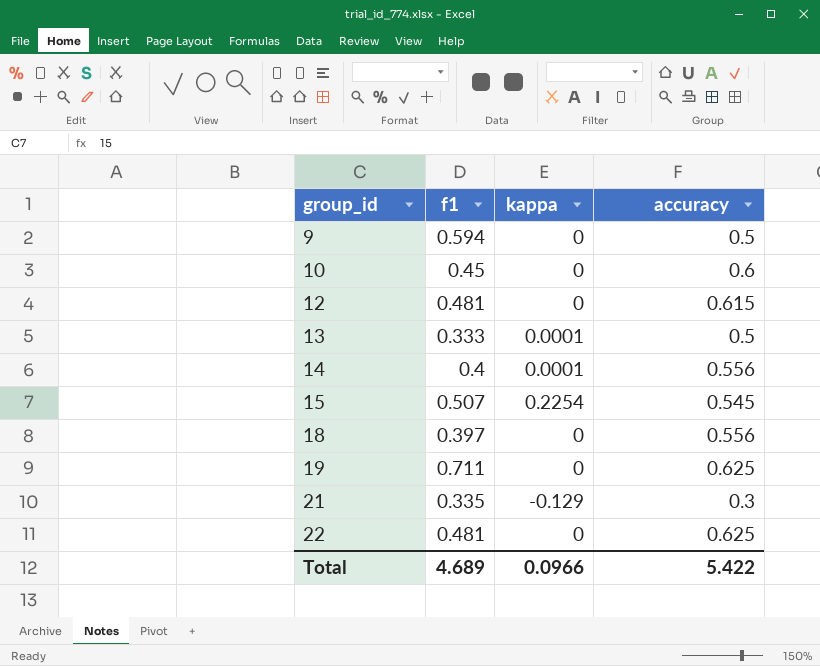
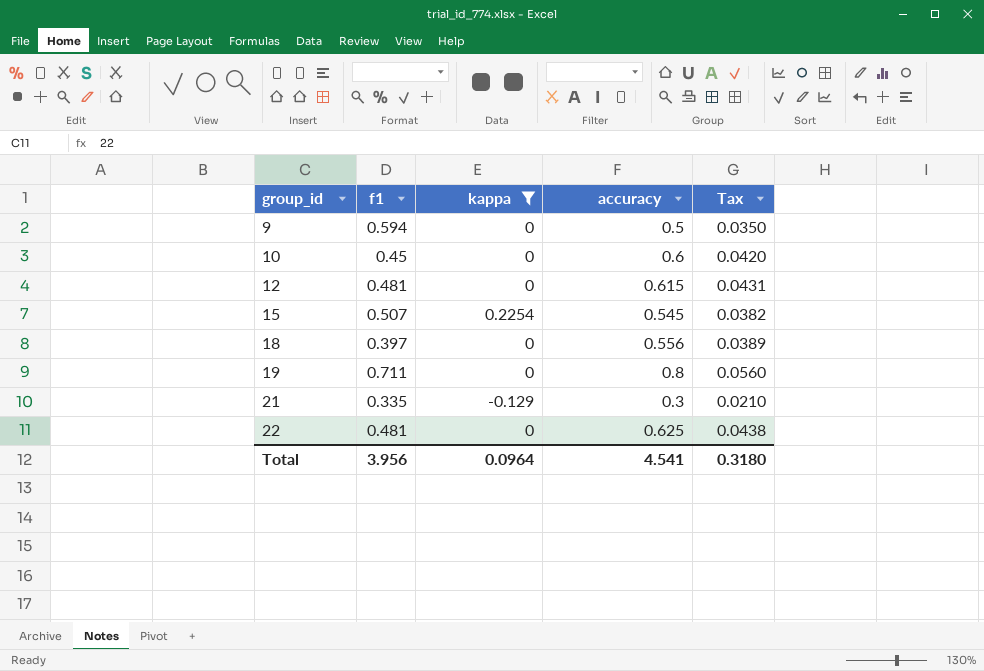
filter: none -> kappa != 0.0001
column Tax | formula: none -> [accuracy] * 0.07
19 | accuracy: 0.625 -> 0.8
Total | f1: 4.689 -> 3.956
Total | kappa: 0.0966 -> 0.0964
Total | accuracy: 5.422 -> 4.541

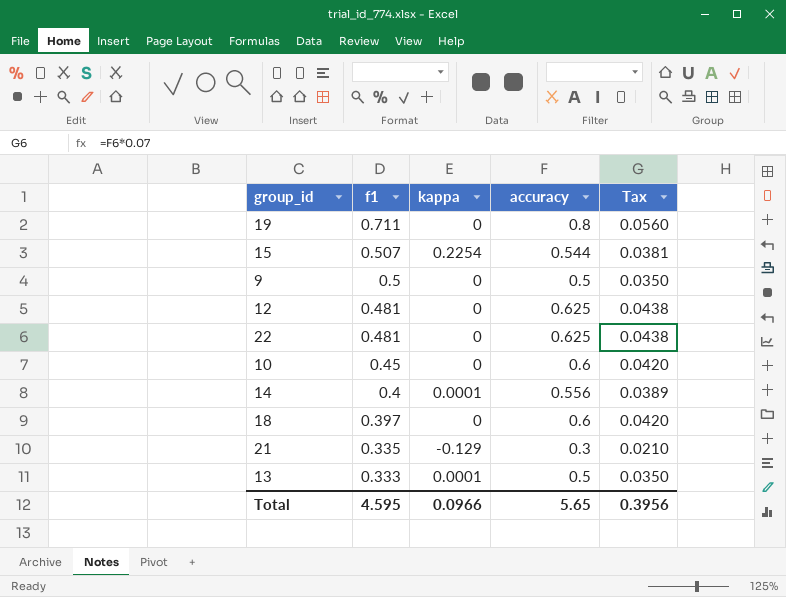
filter: kappa != 0.0001 -> none
row order: group_id ascending -> f1 descending
15 | accuracy: 0.545 -> 0.544
15 | Tax: 0.0382 -> 0.0381
9 | f1: 0.594 -> 0.5
12 | accuracy: 0.615 -> 0.625
12 | Tax: 0.0431 -> 0.0438
18 | accuracy: 0.556 -> 0.6
18 | Tax: 0.0389 -> 0.0420
Total | f1: 3.956 -> 4.595
Total | kappa: 0.0964 -> 0.0966
Total | accuracy: 4.541 -> 5.65
Total | Tax: 0.3180 -> 0.3956

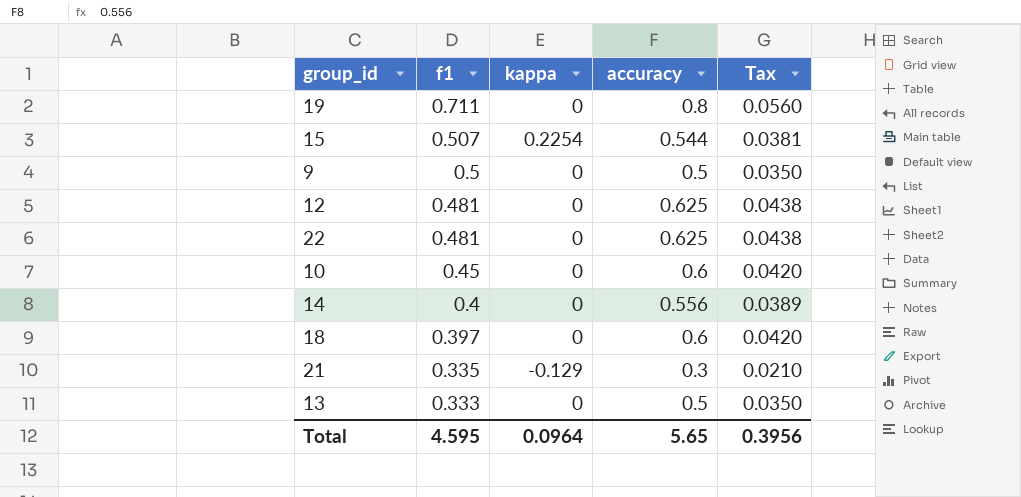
14 | kappa: 0.0001 -> 0
13 | kappa: 0.0001 -> 0
Total | kappa: 0.0966 -> 0.0964

